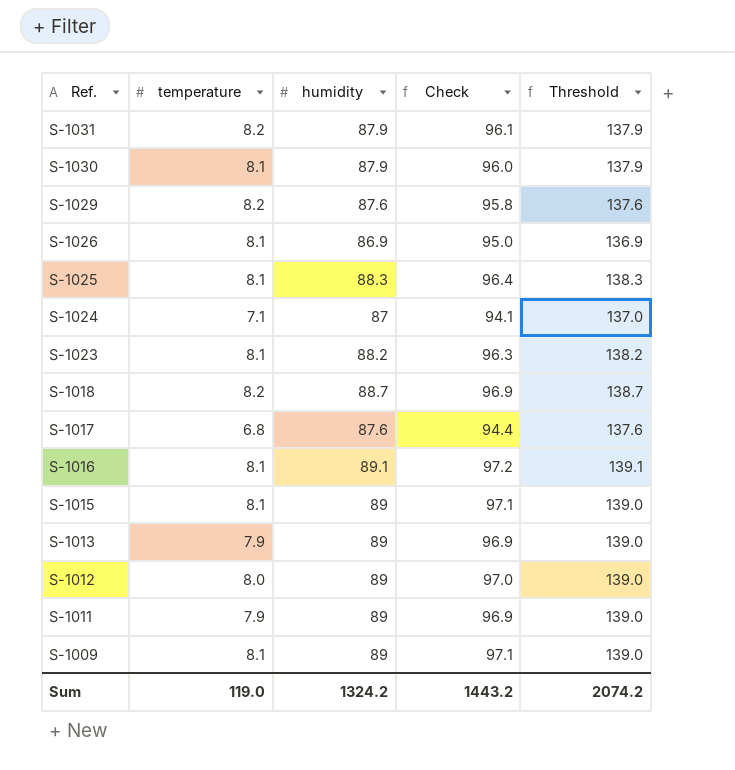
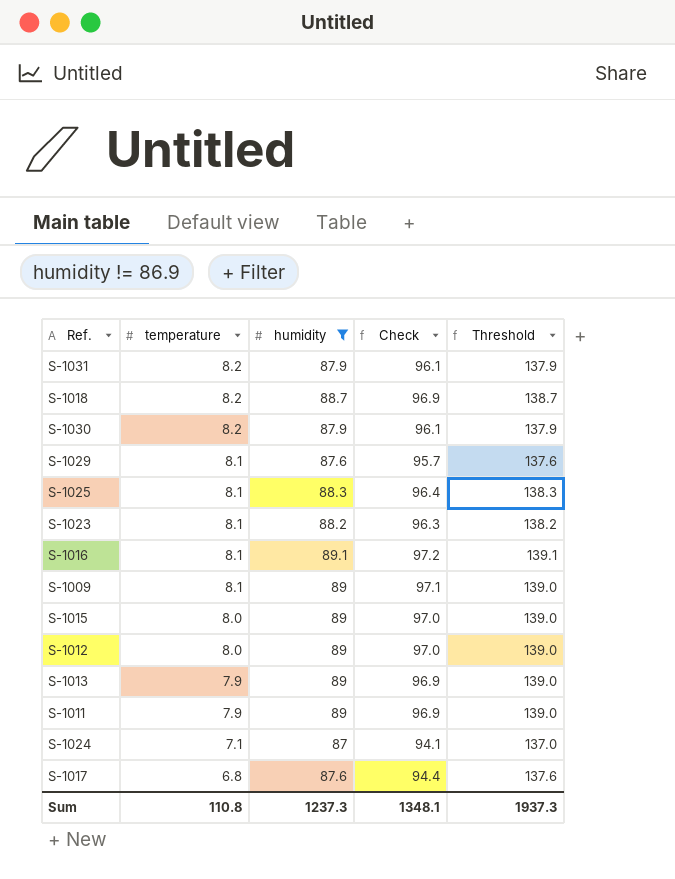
filter: none -> humidity != 86.9
row order: Ref. descending -> temperature descending
S-1030 | temperature: 8.1 -> 8.2
S-1030 | Check: 96.0 -> 96.1
S-1029 | temperature: 8.2 -> 8.1
S-1029 | Check: 95.8 -> 95.7
S-1015 | temperature: 8.1 -> 8.0
S-1015 | Check: 97.1 -> 97.0
Sum | temperature: 119.0 -> 110.8
Sum | humidity: 1324.2 -> 1237.3
Sum | Check: 1443.2 -> 1348.1
Sum | Threshold: 2074.2 -> 1937.3

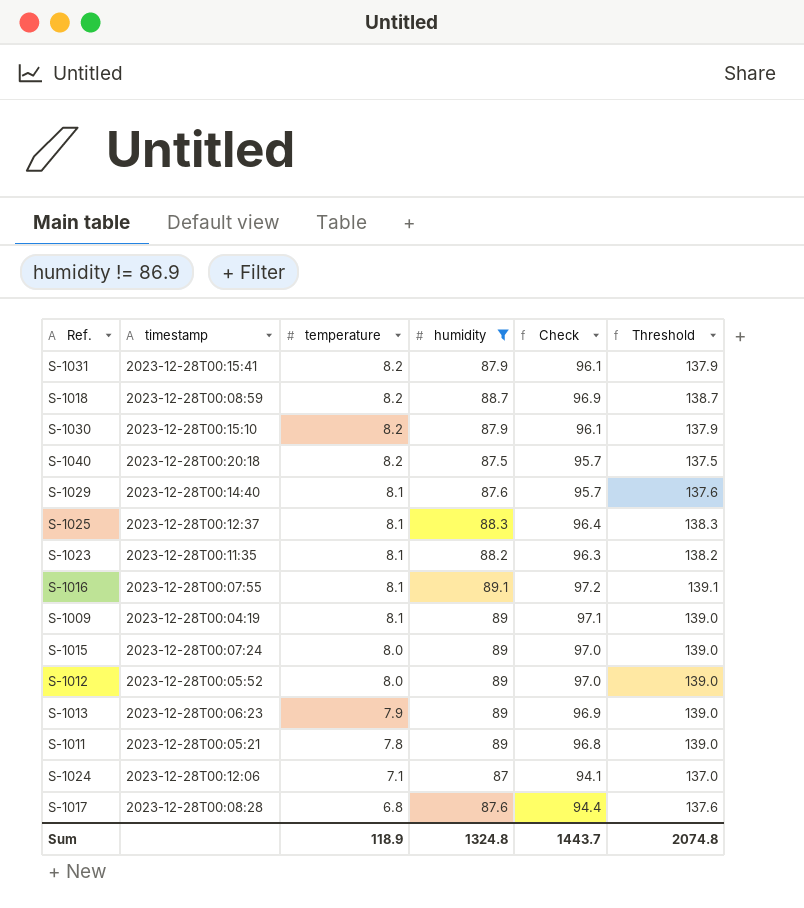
column timestamp | position: none -> 2
row S-1040: none -> 2023-12-28T00:20:18 | 8.2 | 87.5 | 95.7 | 137.5
S-1011 | temperature: 7.9 -> 7.8
S-1011 | Check: 96.9 -> 96.8
Sum | temperature: 110.8 -> 118.9
Sum | humidity: 1237.3 -> 1324.8
Sum | Check: 1348.1 -> 1443.7
Sum | Threshold: 1937.3 -> 2074.8

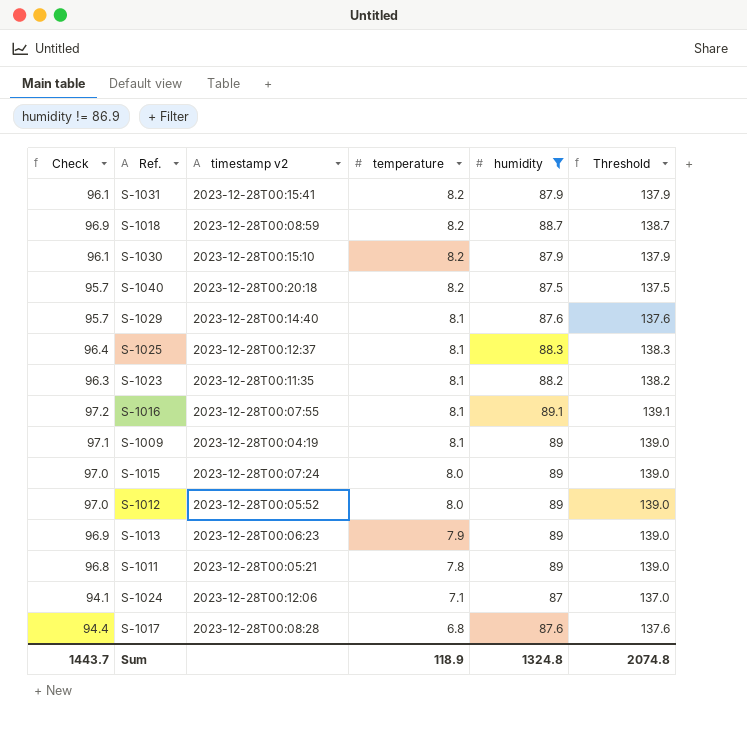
column Check | position: 5 -> 1
column name: timestamp -> timestamp v2

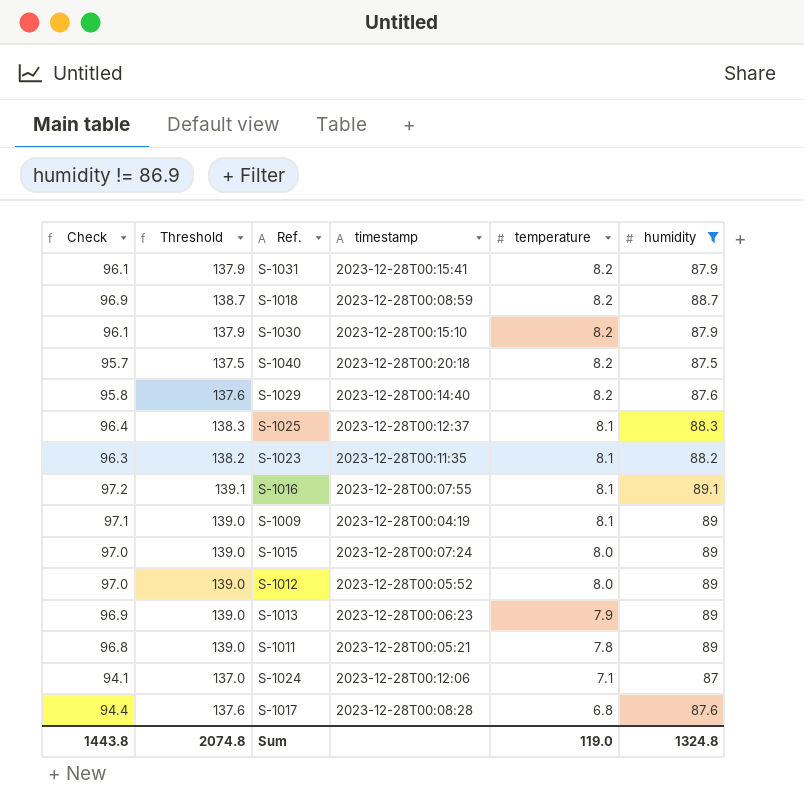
column Threshold | position: 6 -> 2
column name: timestamp v2 -> timestamp
S-1029 | Check: 95.7 -> 95.8
S-1029 | temperature: 8.1 -> 8.2
Sum | Check: 1443.7 -> 1443.8
Sum | temperature: 118.9 -> 119.0

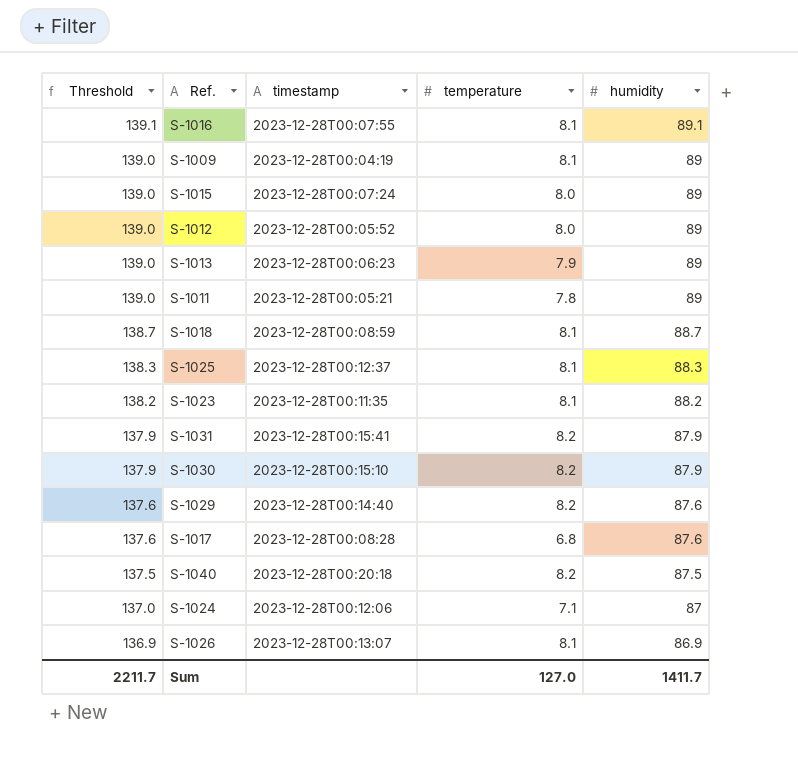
filter: humidity != 86.9 -> none
row order: temperature descending -> Threshold descending
column Check | formula: [temperature] + [humidity] -> none
S-1018 | temperature: 8.2 -> 8.1
Sum | Threshold: 2074.8 -> 2211.7
Sum | temperature: 119.0 -> 127.0
Sum | humidity: 1324.8 -> 1411.7

